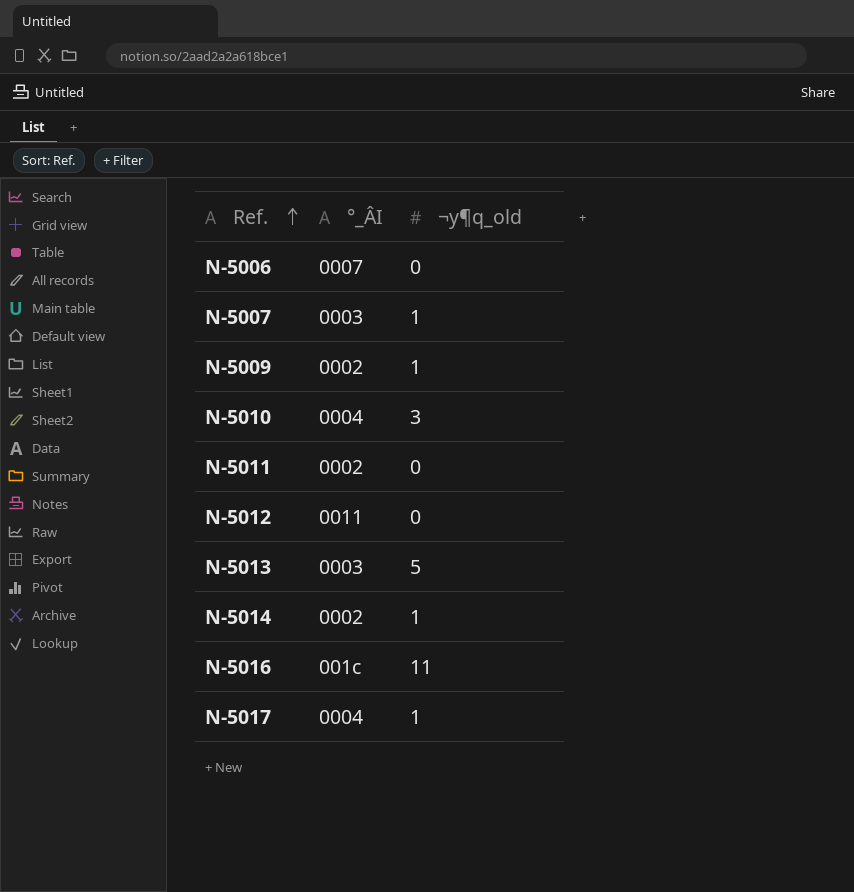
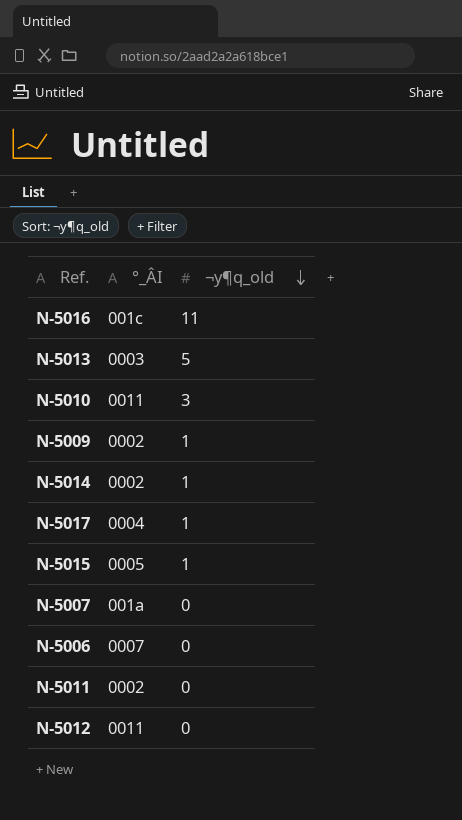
row order: Ref. ascending -> ¬y¶q_old descending
N-5010 | °_ÂI: 0004 -> 0011
row N-5015: none -> 0005 | 1
N-5007 | °_ÂI: 0003 -> 001a
N-5007 | ¬y¶q_old: 1 -> 0

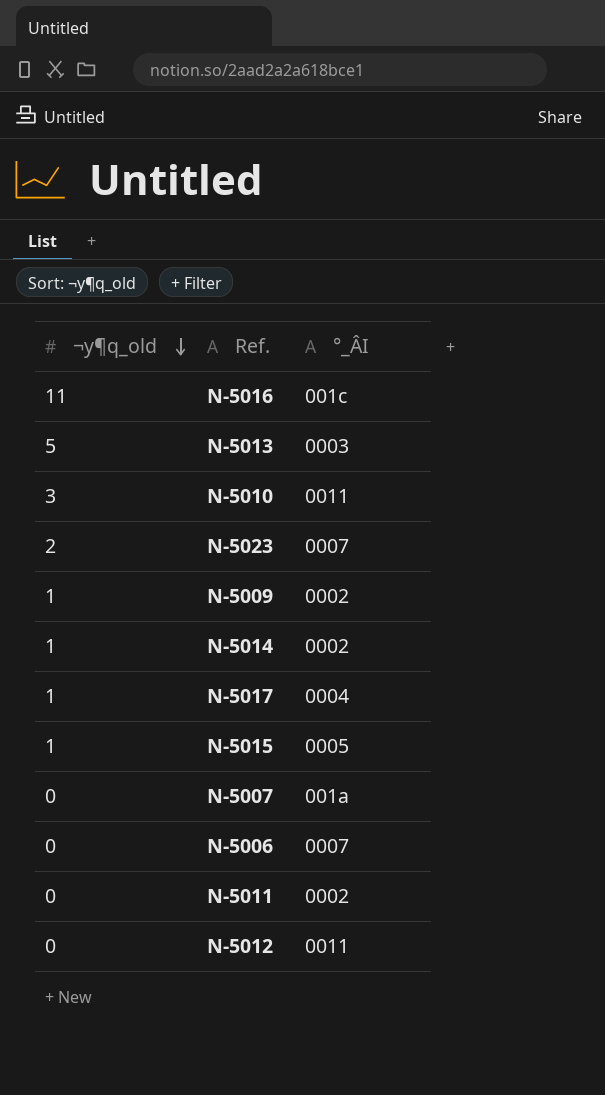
column ¬y¶q_old | position: 3 -> 1
row N-5023: none -> 2 | 0007

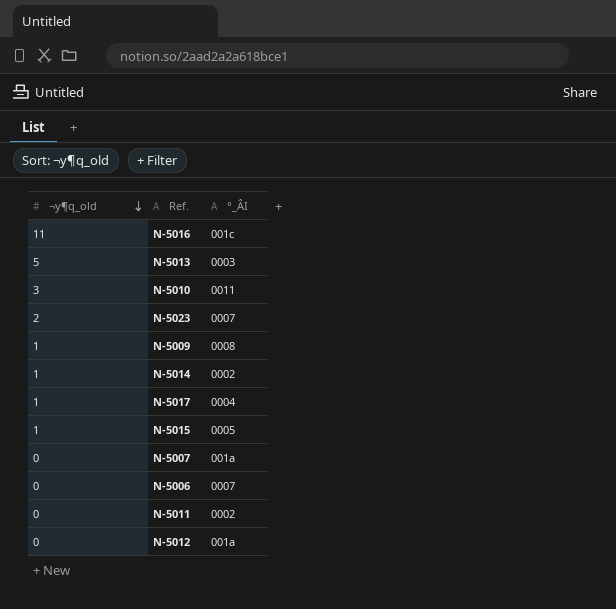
N-5009 | °_ÂI: 0002 -> 0008
N-5012 | °_ÂI: 0011 -> 001a

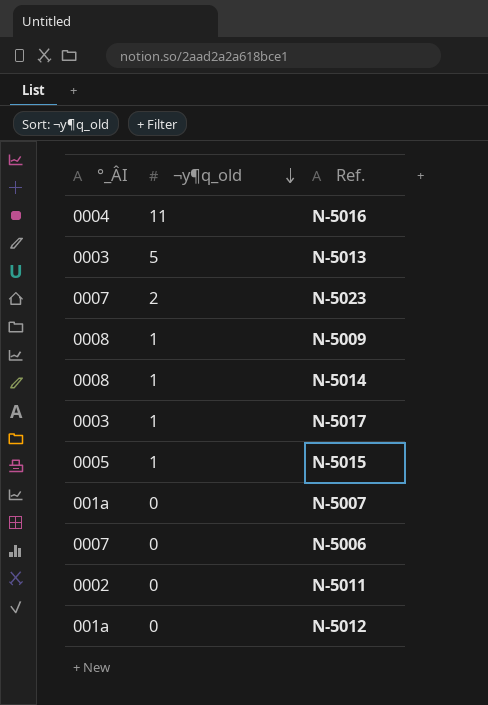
column °_ÂI | position: 3 -> 1
row N-5010: 3 | 0011 -> none
N-5016 | °_ÂI: 001c -> 0004
N-5014 | °_ÂI: 0002 -> 0008
N-5017 | °_ÂI: 0004 -> 0003

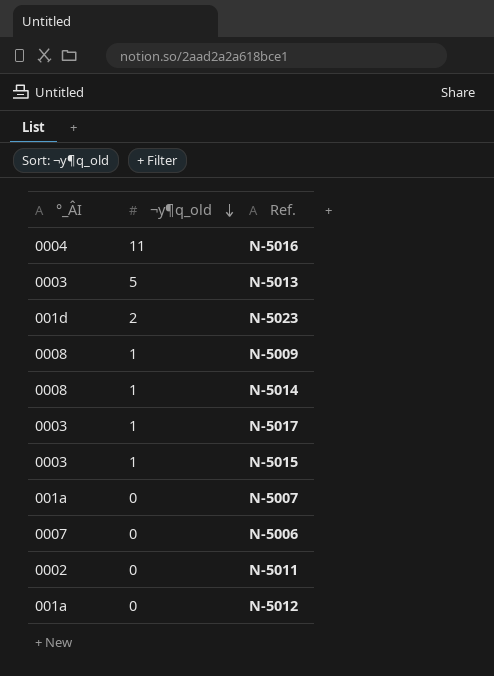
N-5023 | °_ÂI: 0007 -> 001d
N-5015 | °_ÂI: 0005 -> 0003

